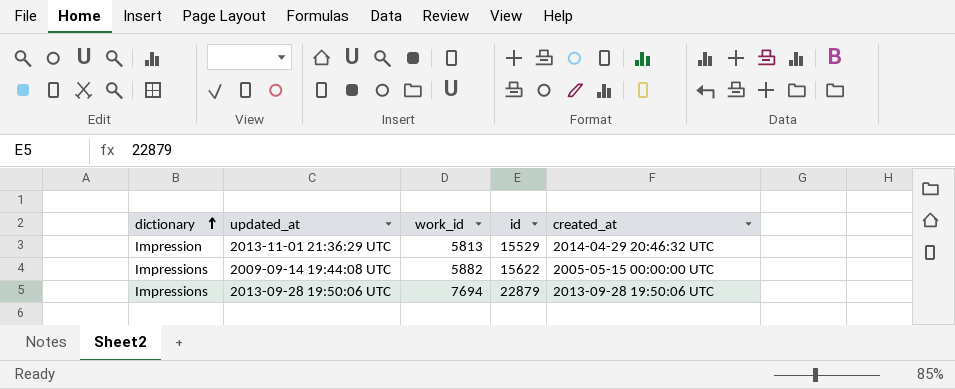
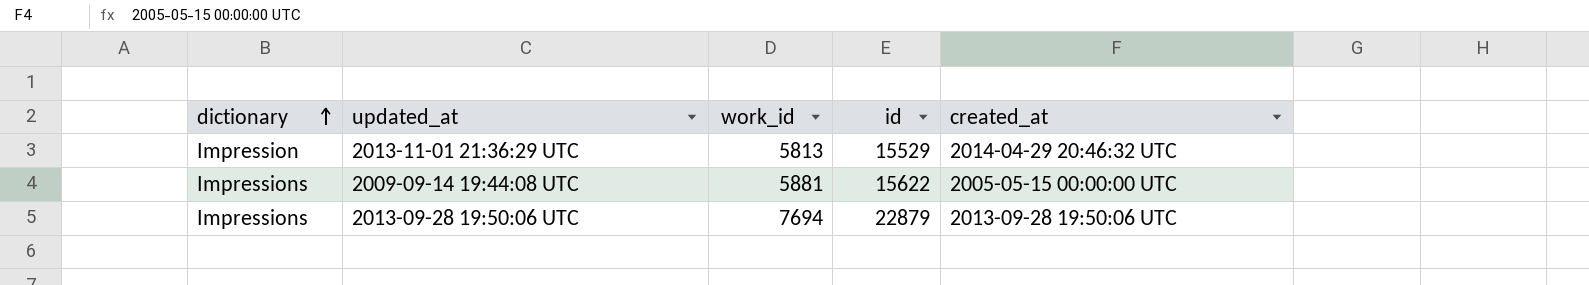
2009-09-14 19:44:08 UTC | work_id: 5882 -> 5881

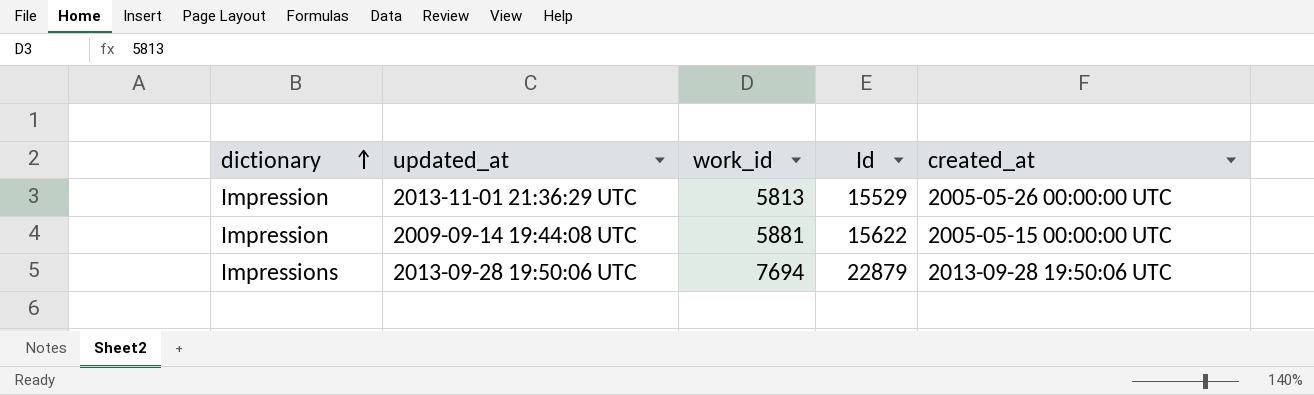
column name: id -> Id
2013-11-01 21:36:29 UTC | created_at: 2014-04-29 20:46:32 UTC -> 2005-05-26 00:00:00 UTC
2009-09-14 19:44:08 UTC | dictionary: Impressions -> Impression

